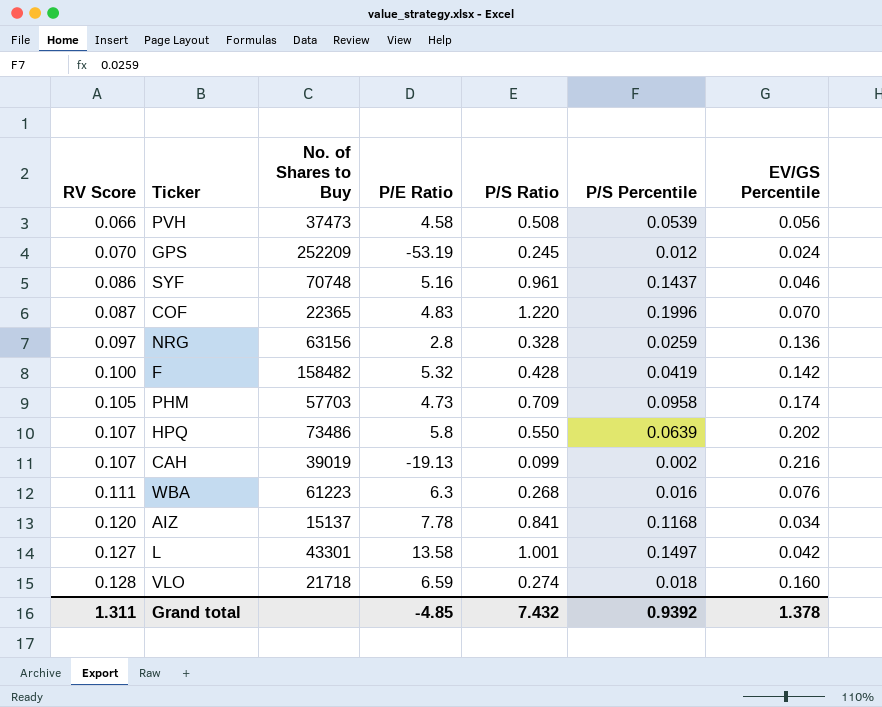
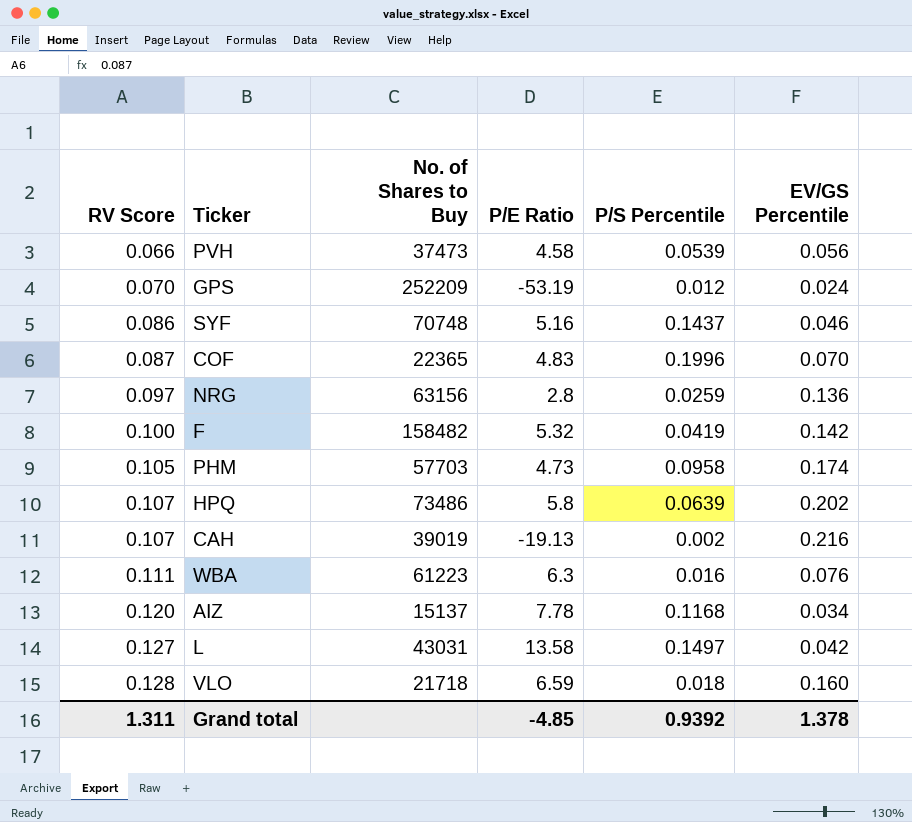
column P/S Ratio | position: 5 -> none
L | No. of Shares to Buy: 43301 -> 43031

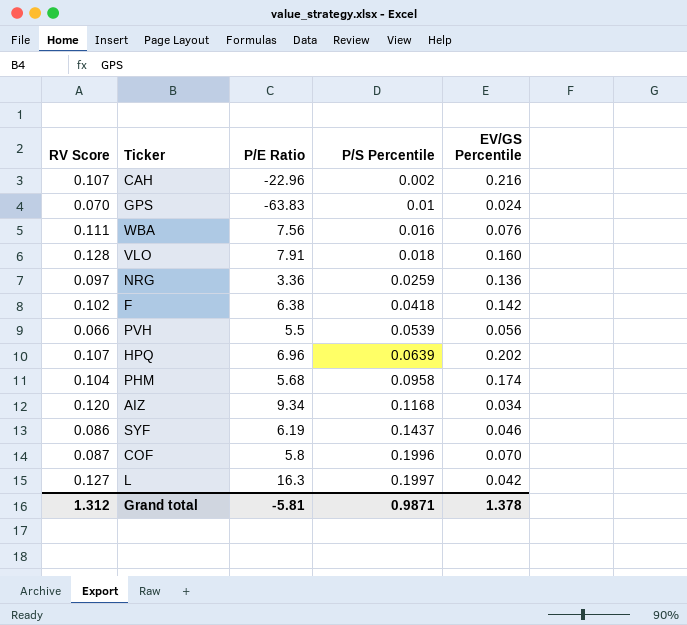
row order: RV Score ascending -> P/S Percentile ascending
column No. of Shares to Buy | position: 3 -> none
CAH | P/E Ratio: -19.13 -> -22.96
GPS | P/E Ratio: -53.19 -> -63.83
GPS | P/S Percentile: 0.012 -> 0.01
WBA | P/E Ratio: 6.3 -> 7.56
VLO | P/E Ratio: 6.59 -> 7.91
NRG | P/E Ratio: 2.8 -> 3.36
F | RV Score: 0.100 -> 0.102
F | P/E Ratio: 5.32 -> 6.38
F | P/S Percentile: 0.0419 -> 0.0418
PVH | P/E Ratio: 4.58 -> 5.5
HPQ | P/E Ratio: 5.8 -> 6.96
PHM | RV Score: 0.105 -> 0.104
PHM | P/E Ratio: 4.73 -> 5.68
AIZ | P/E Ratio: 7.78 -> 9.34
SYF | P/E Ratio: 5.16 -> 6.19
COF | P/E Ratio: 4.83 -> 5.8
L | P/E Ratio: 13.58 -> 16.3
L | P/S Percentile: 0.1497 -> 0.1997
Grand total | RV Score: 1.311 -> 1.312
Grand total | P/E Ratio: -4.85 -> -5.81
Grand total | P/S Percentile: 0.9392 -> 0.9871

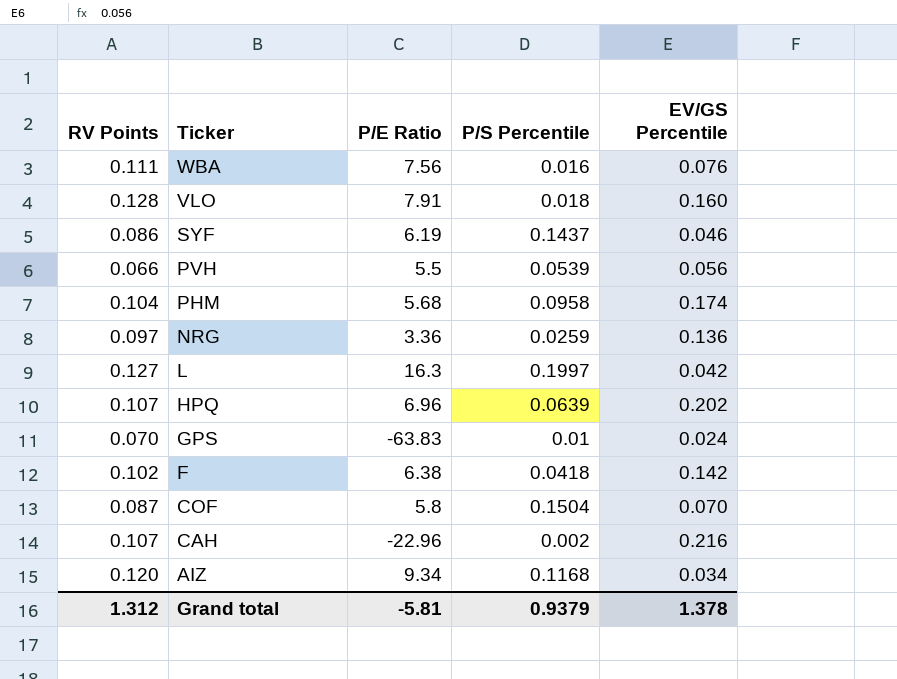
row order: P/S Percentile ascending -> Ticker descending
column name: RV Score -> RV Points
COF | P/S Percentile: 0.1996 -> 0.1504
Grand total | P/S Percentile: 0.9871 -> 0.9379

